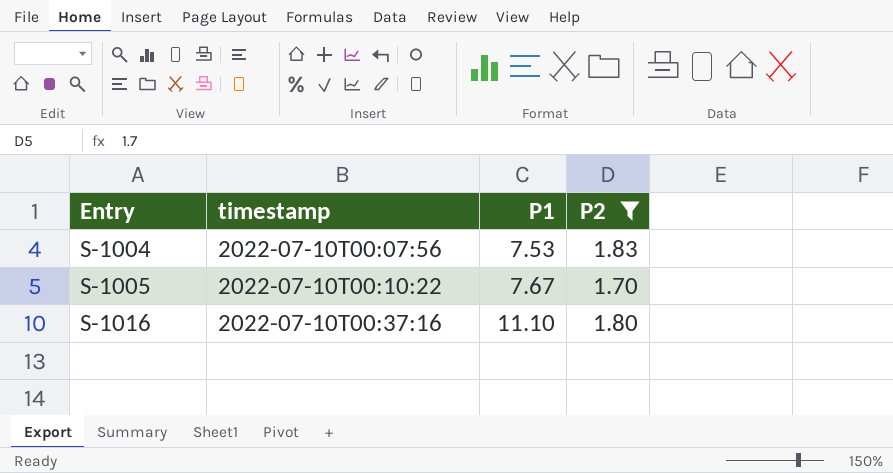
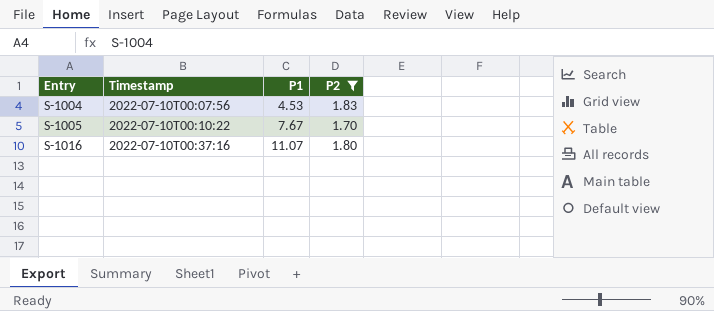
column name: timestamp -> Timestamp
S-1004 | P1: 7.53 -> 4.53
S-1016 | P1: 11.10 -> 11.07

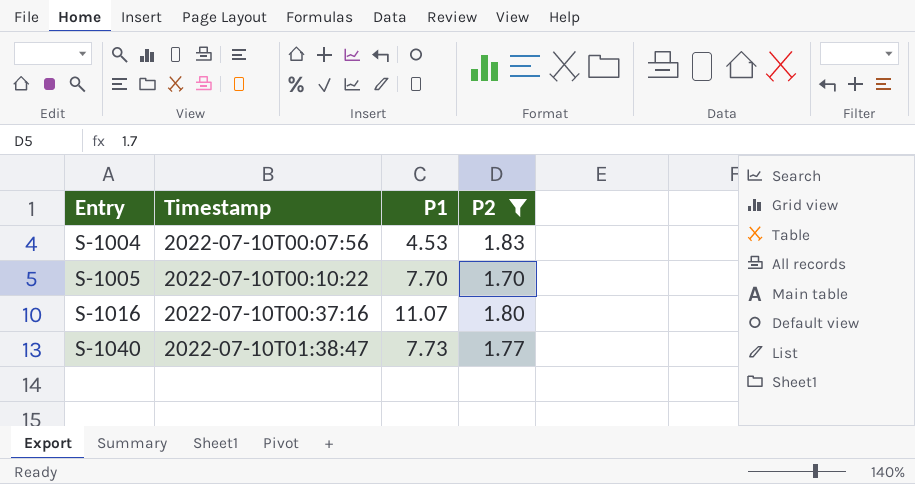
S-1005 | P1: 7.67 -> 7.70
row S-1040: none -> 2022-07-10T01:38:47 | 7.73 | 1.77

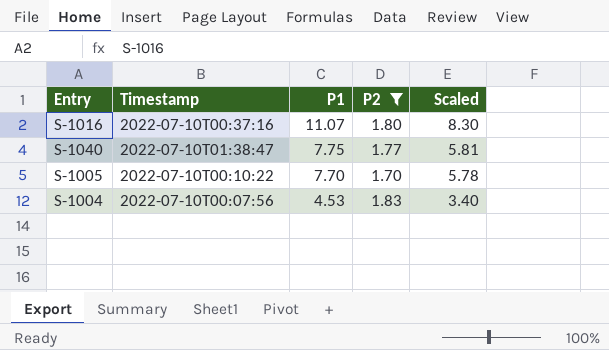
row order: Entry ascending -> P1 descending
column Scaled | formula: none -> [P1] * 0.75
S-1040 | P1: 7.73 -> 7.75

